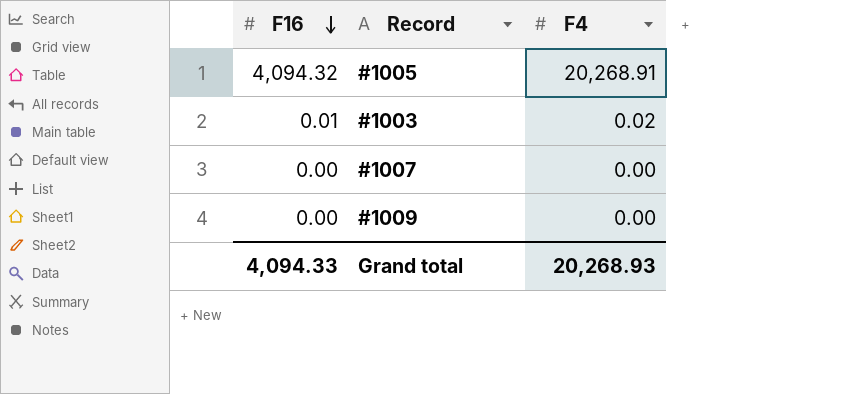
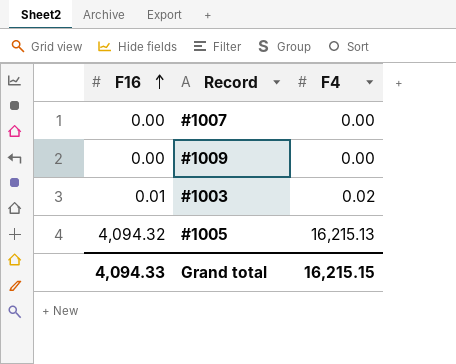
row order: F16 descending -> F16 ascending
#1005 | F4: 20,268.91 -> 16,215.13
Grand total | F4: 20,268.93 -> 16,215.15

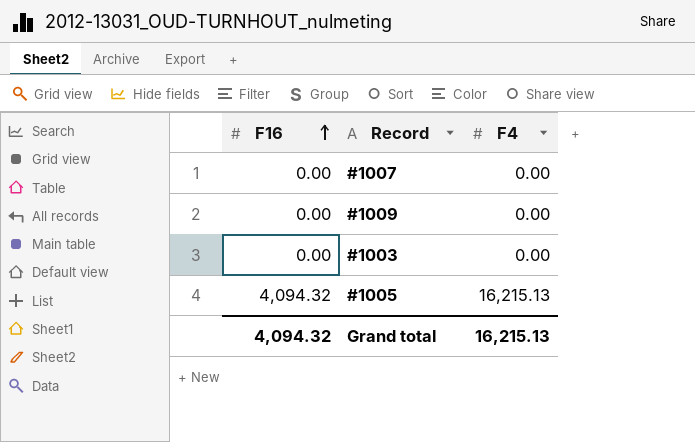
#1003 | F16: 0.01 -> 0.00
#1003 | F4: 0.02 -> 0.00
Grand total | F16: 4,094.33 -> 4,094.32
Grand total | F4: 16,215.15 -> 16,215.13

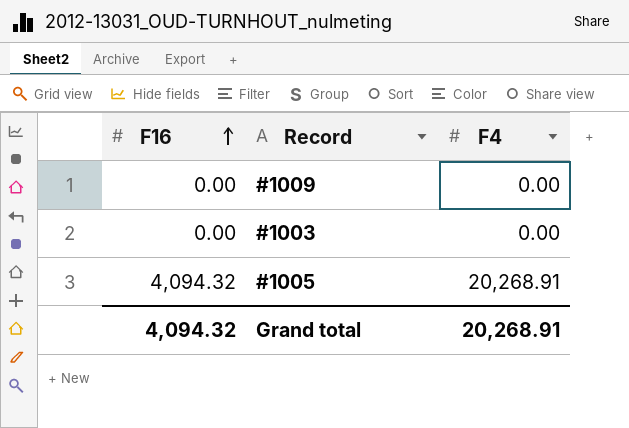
row #1007: 0.00 | 0.00 -> none
#1005 | F4: 16,215.13 -> 20,268.91
Grand total | F4: 16,215.13 -> 20,268.91

